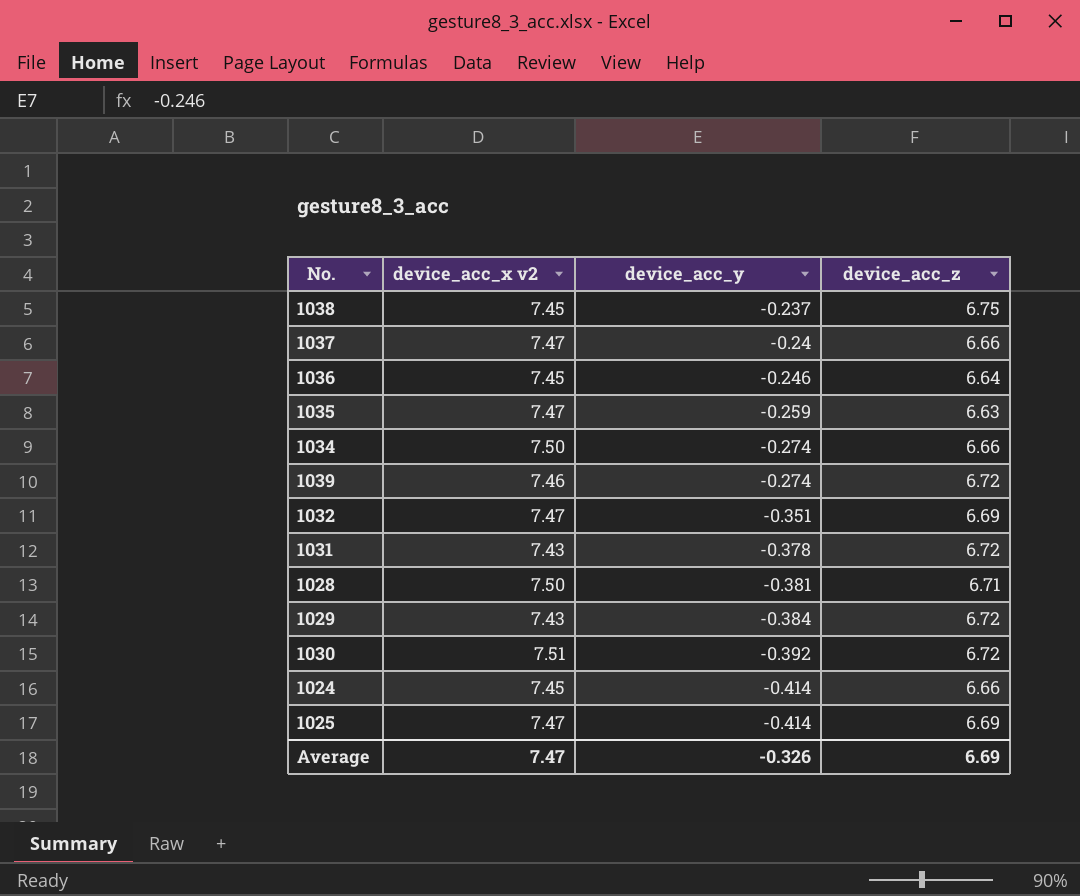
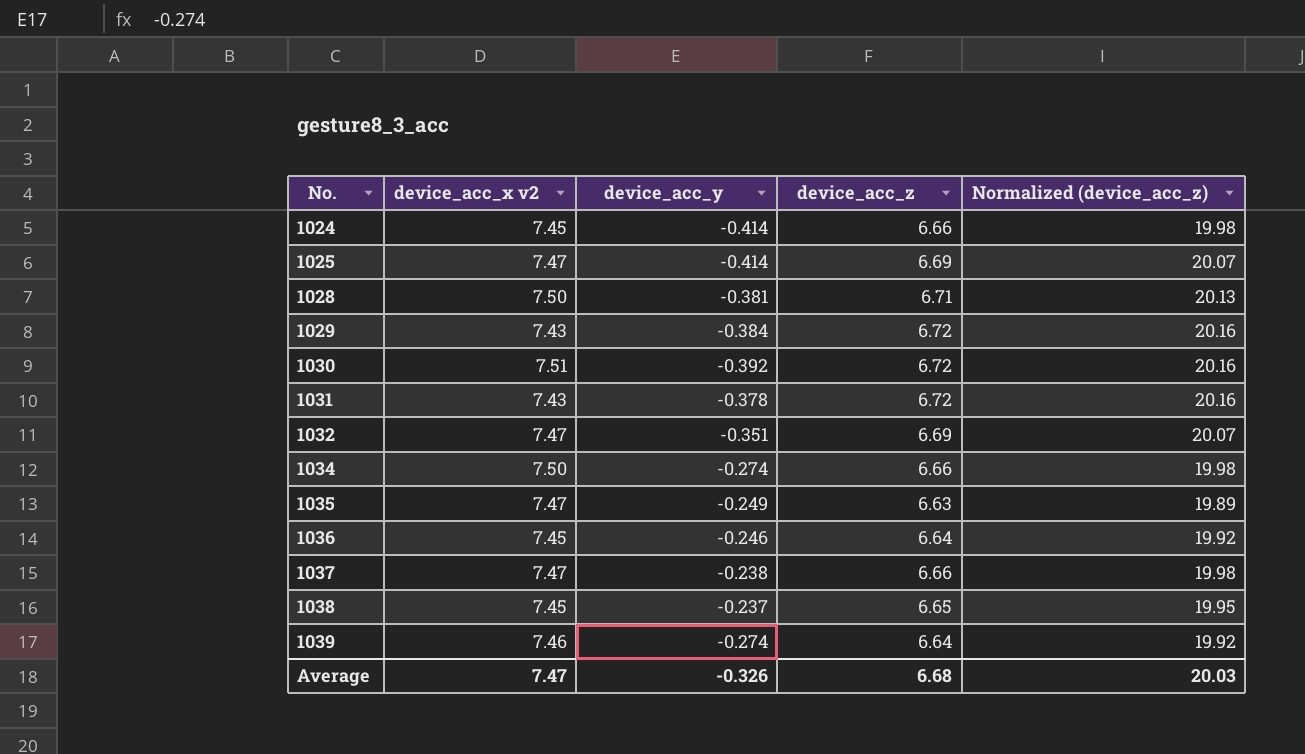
row order: device_acc_y descending -> No. ascending
column Normalized (device_acc_z) | formula: none -> [device_acc_z] * 3
1035 | device_acc_y: -0.259 -> -0.249
1037 | device_acc_y: -0.24 -> -0.238
1038 | device_acc_z: 6.75 -> 6.65
1039 | device_acc_z: 6.72 -> 6.64
Average | device_acc_z: 6.69 -> 6.68

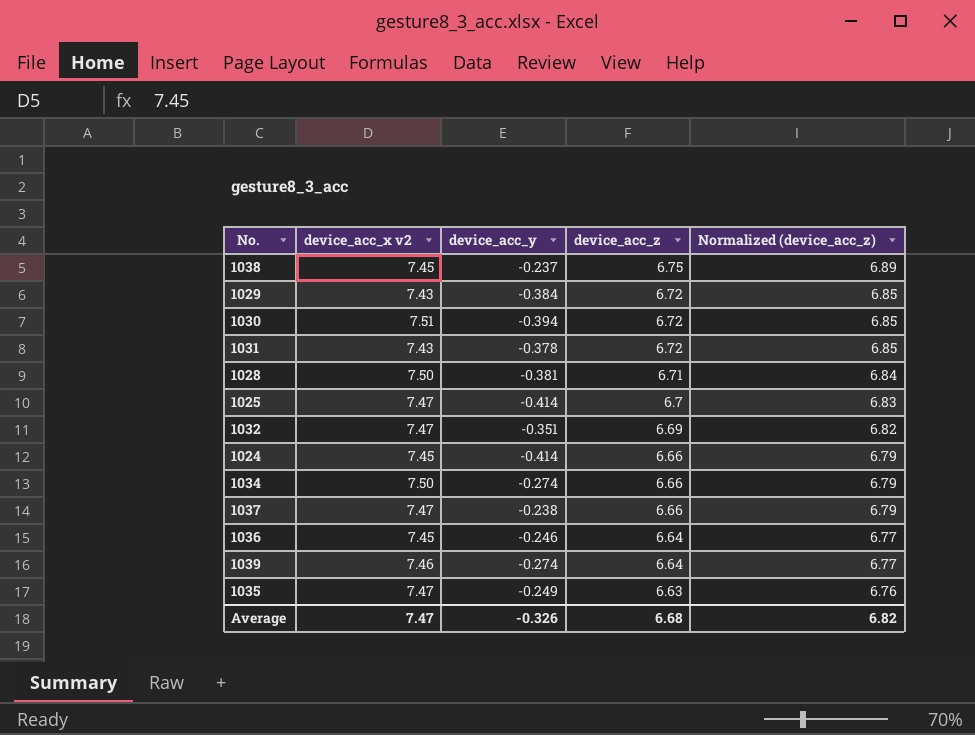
row order: No. ascending -> device_acc_z descending
column Normalized (device_acc_z) | formula: [device_acc_z] * 3 -> [device_acc_z] * 1.02
1038 | device_acc_z: 6.65 -> 6.75
1030 | device_acc_y: -0.392 -> -0.394
1025 | device_acc_z: 6.69 -> 6.7
Average | Normalized (device_acc_z): 20.03 -> 6.82

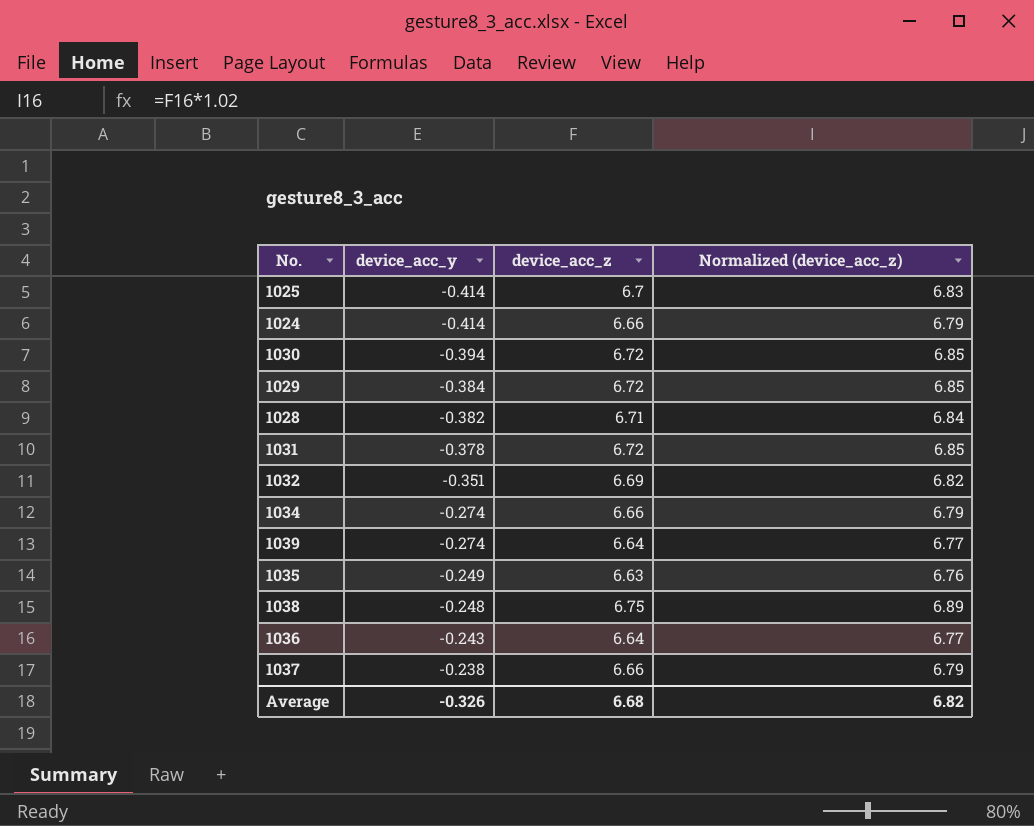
row order: device_acc_z descending -> device_acc_y ascending
column device_acc_x v2 | position: 2 -> none
1028 | device_acc_y: -0.381 -> -0.382
1038 | device_acc_y: -0.237 -> -0.248
1036 | device_acc_y: -0.246 -> -0.243

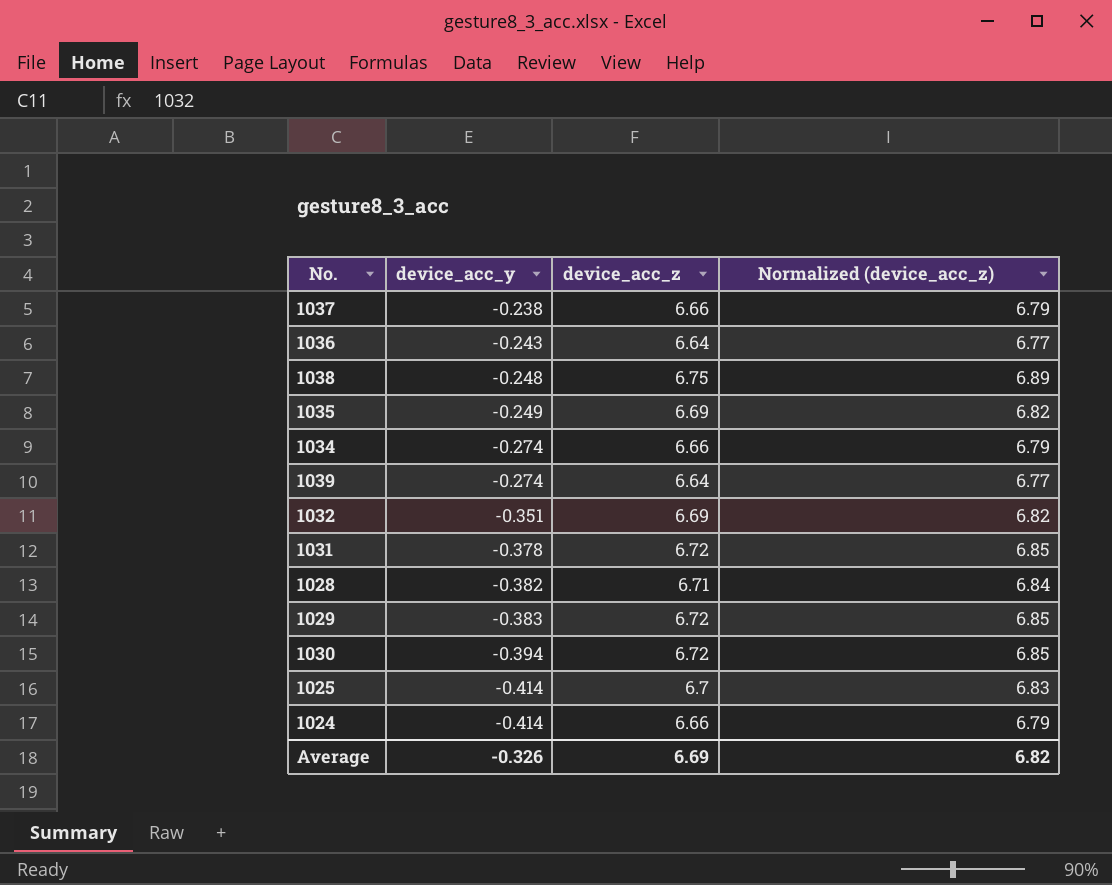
row order: device_acc_y ascending -> device_acc_y descending
1035 | device_acc_z: 6.63 -> 6.69
1035 | Normalized (device_acc_z): 6.76 -> 6.82
1029 | device_acc_y: -0.384 -> -0.383
Average | device_acc_z: 6.68 -> 6.69

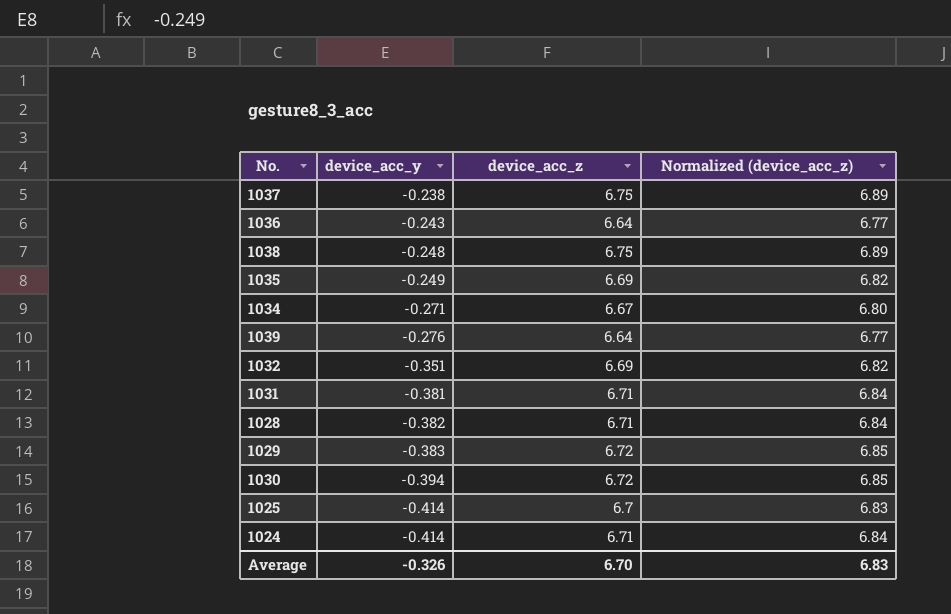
1037 | device_acc_z: 6.66 -> 6.75
1037 | Normalized (device_acc_z): 6.79 -> 6.89
1034 | device_acc_y: -0.274 -> -0.271
1034 | device_acc_z: 6.66 -> 6.67
1034 | Normalized (device_acc_z): 6.79 -> 6.80
1039 | device_acc_y: -0.274 -> -0.276
1031 | device_acc_y: -0.378 -> -0.381
1031 | device_acc_z: 6.72 -> 6.71
1031 | Normalized (device_acc_z): 6.85 -> 6.84
1024 | device_acc_z: 6.66 -> 6.71
1024 | Normalized (device_acc_z): 6.79 -> 6.84
Average | device_acc_z: 6.69 -> 6.70
Average | Normalized (device_acc_z): 6.82 -> 6.83

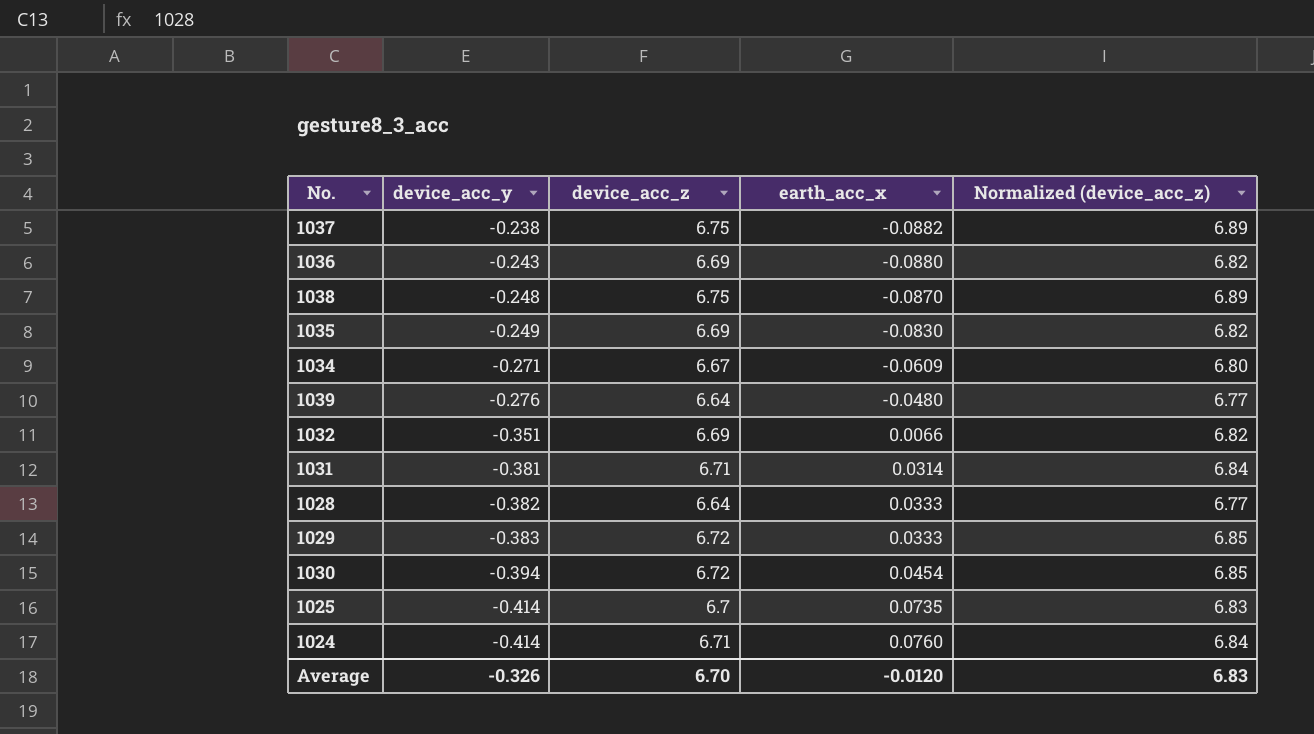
column earth_acc_x | position: none -> 4
1036 | device_acc_z: 6.64 -> 6.69
1036 | Normalized (device_acc_z): 6.77 -> 6.82
1028 | device_acc_z: 6.71 -> 6.64
1028 | Normalized (device_acc_z): 6.84 -> 6.77

